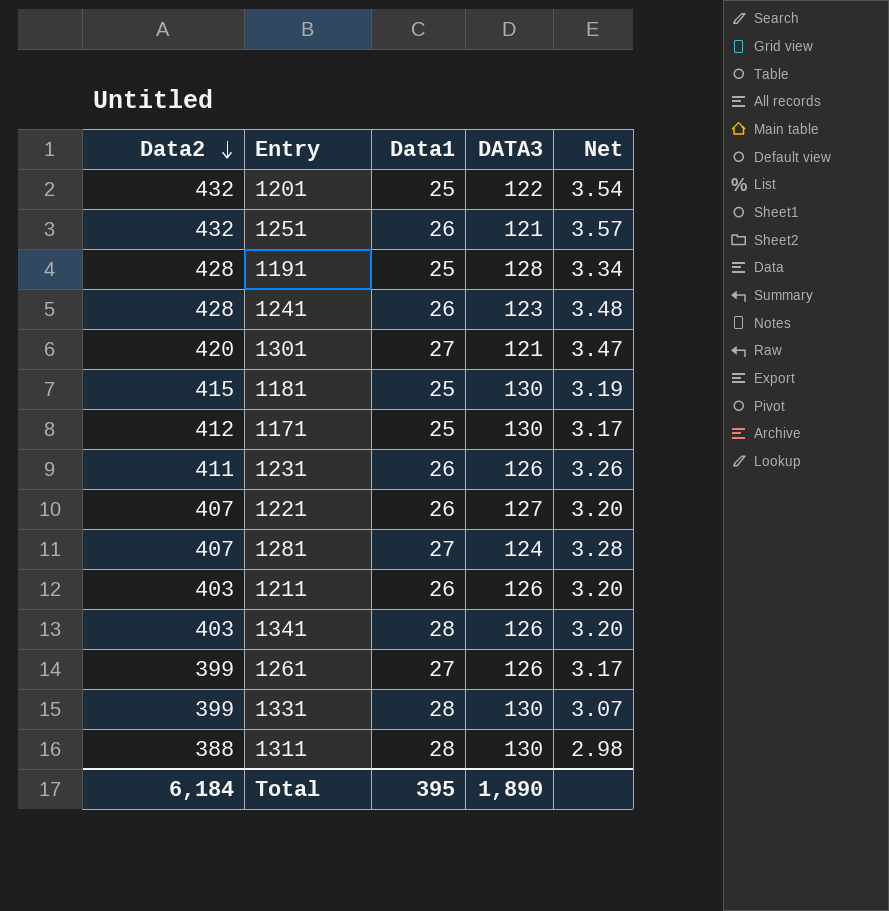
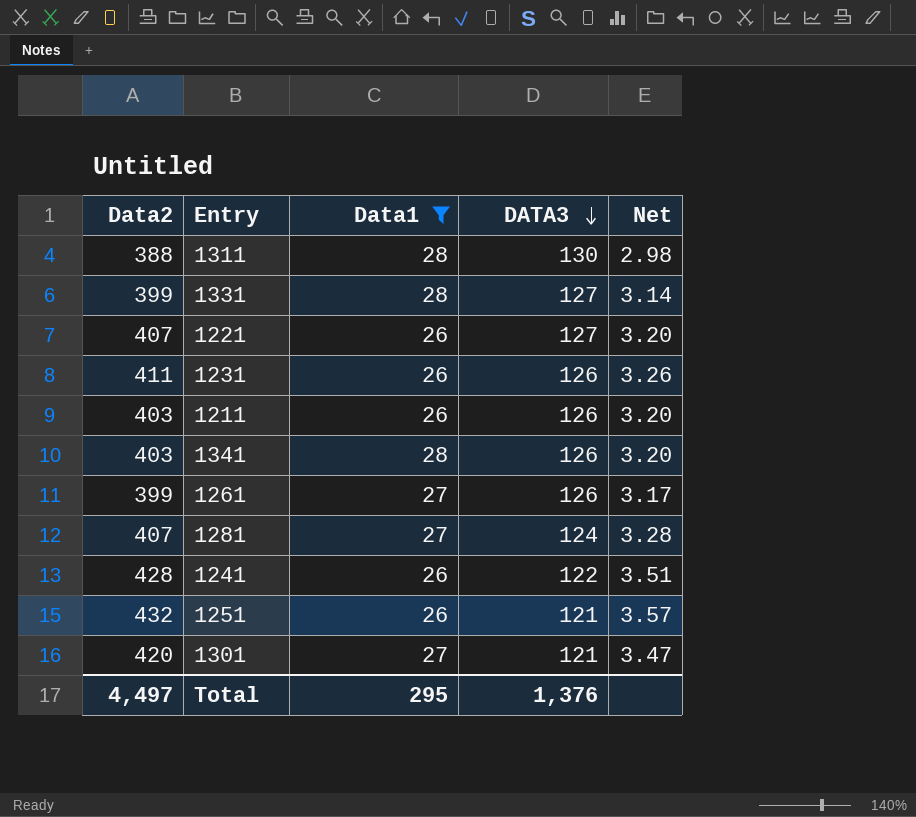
filter: none -> Data1 != 25
row order: Data2 descending -> DATA3 descending
1331 | DATA3: 130 -> 127
1331 | Net: 3.07 -> 3.14
1241 | DATA3: 123 -> 122
1241 | Net: 3.48 -> 3.51
Total | Data2: 6,184 -> 4,497
Total | Data1: 395 -> 295
Total | DATA3: 1,890 -> 1,376

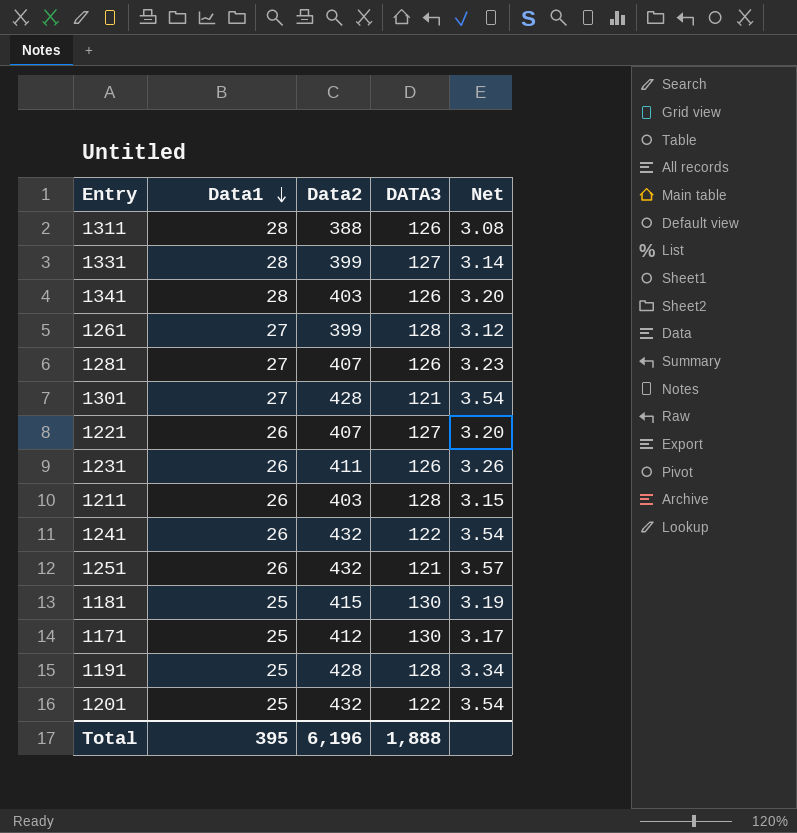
filter: Data1 != 25 -> none
row order: DATA3 descending -> Data1 descending
column Data2 | position: 1 -> 3
1311 | DATA3: 130 -> 126
1311 | Net: 2.98 -> 3.08
1261 | DATA3: 126 -> 128
1261 | Net: 3.17 -> 3.12
1281 | DATA3: 124 -> 126
1281 | Net: 3.28 -> 3.23
1301 | Data2: 420 -> 428
1301 | Net: 3.47 -> 3.54
1211 | DATA3: 126 -> 128
1211 | Net: 3.20 -> 3.15
1241 | Data2: 428 -> 432
1241 | Net: 3.51 -> 3.54
Total | Data1: 295 -> 395
Total | Data2: 4,497 -> 6,196
Total | DATA3: 1,376 -> 1,888

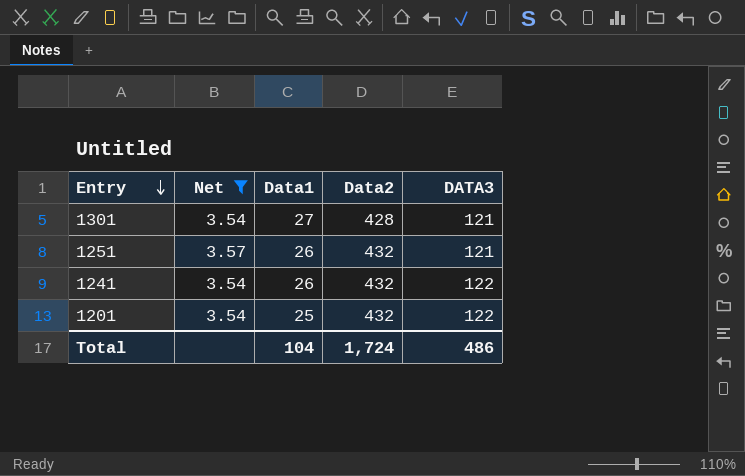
filter: none -> Net >= 3.54
row order: Data1 descending -> Entry descending
column Net | position: 5 -> 2
Total | Data1: 395 -> 104
Total | Data2: 6,196 -> 1,724
Total | DATA3: 1,888 -> 486

